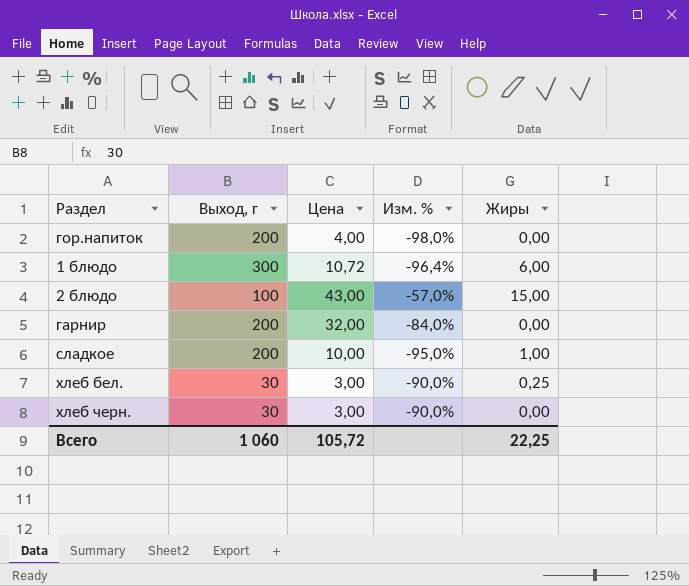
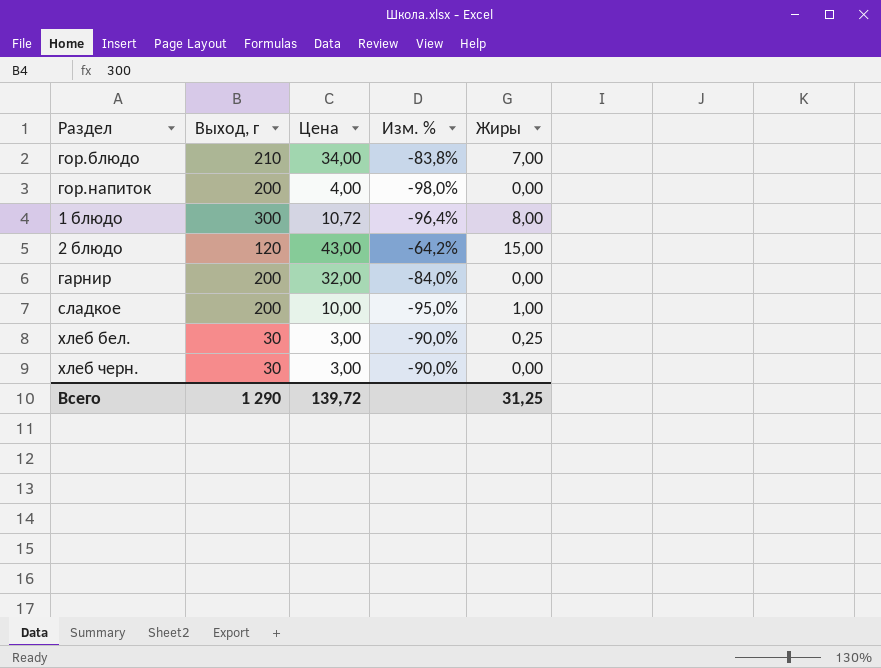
row гор.блюдо: none -> 210 | 34,00 | -83,8% | 7,00
1 блюдо | Жиры: 6,00 -> 8,00
2 блюдо | Выход, г: 100 -> 120
2 блюдо | Изм. %: -57,0% -> -64,2%
Всего | Выход, г: 1 060 -> 1 290
Всего | Цена: 105,72 -> 139,72
Всего | Жиры: 22,25 -> 31,25

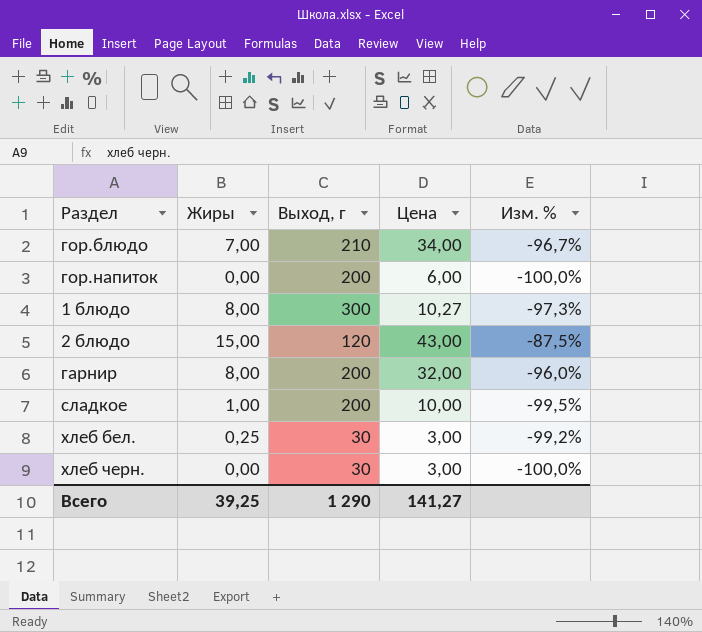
column Жиры | position: 5 -> 2
column Изм. % | formula: ([Цена] - [Выход, г]) / [Выход, г] -> ([Жиры] - [Выход, г]) / [Выход, г]
гор.напиток | Цена: 4,00 -> 6,00
1 блюдо | Цена: 10,72 -> 10,27
гарнир | Жиры: 0,00 -> 8,00
Всего | Жиры: 31,25 -> 39,25
Всего | Цена: 139,72 -> 141,27

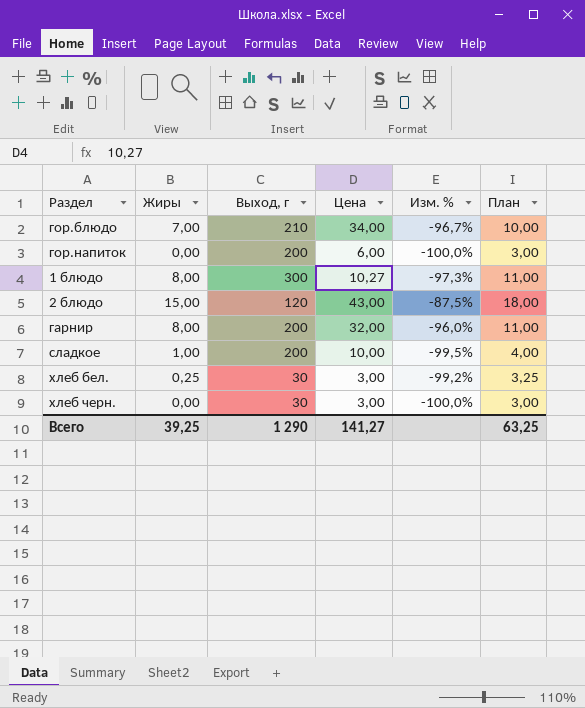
column План | formula: none -> [Жиры] + 3

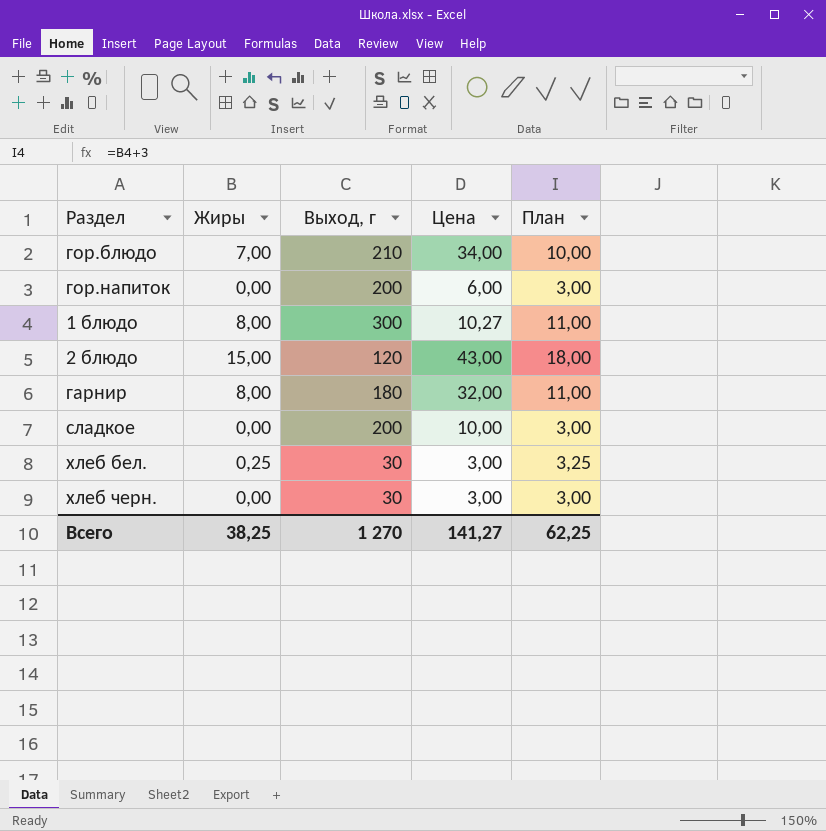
column Изм. % | formula: ([Жиры] - [Выход, г]) / [Выход, г] -> none
гарнир | Выход, г: 200 -> 180
сладкое | Жиры: 1,00 -> 0,00
сладкое | План: 4,00 -> 3,00
Всего | Жиры: 39,25 -> 38,25
Всего | Выход, г: 1 290 -> 1 270
Всего | План: 63,25 -> 62,25

